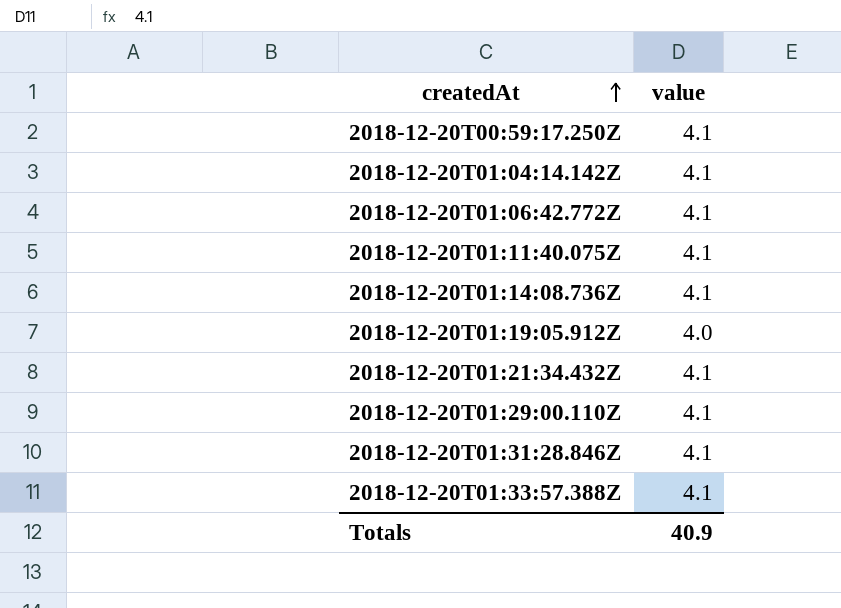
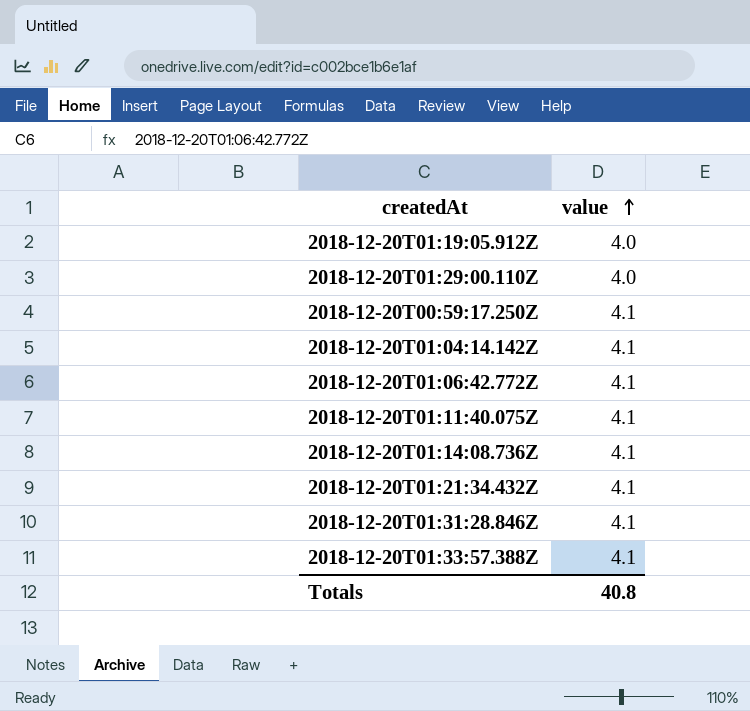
row order: createdAt ascending -> value ascending
2018-12-20T01:29:00.110Z | value: 4.1 -> 4.0
Totals | value: 40.9 -> 40.8

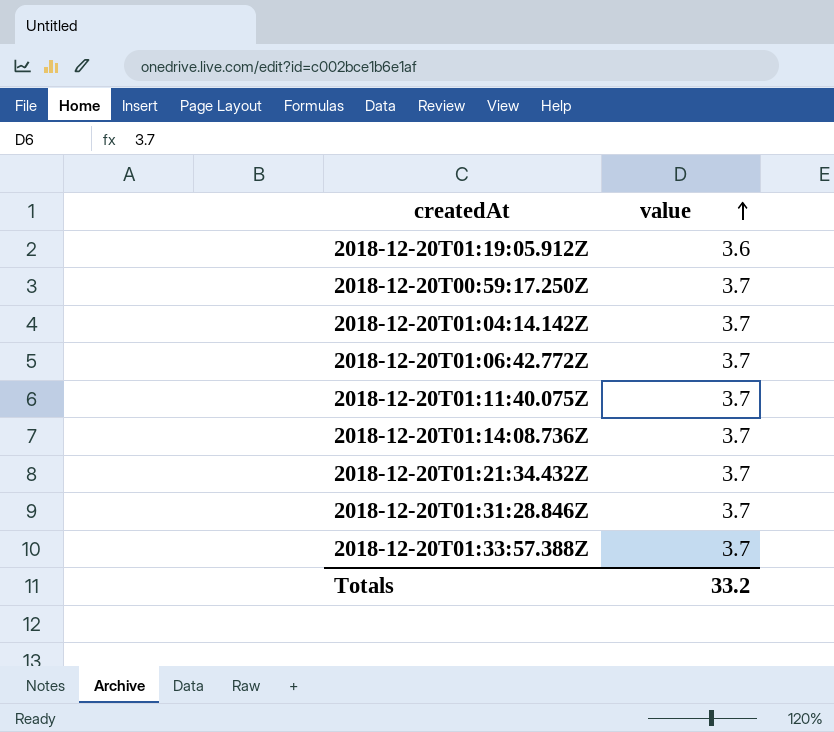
row 2018-12-20T01:29:00.110Z: 4.0 -> none
2018-12-20T01:19:05.912Z | value: 4.0 -> 3.6
2018-12-20T00:59:17.250Z | value: 4.1 -> 3.7
2018-12-20T01:04:14.142Z | value: 4.1 -> 3.7
2018-12-20T01:06:42.772Z | value: 4.1 -> 3.7
2018-12-20T01:11:40.075Z | value: 4.1 -> 3.7
2018-12-20T01:14:08.736Z | value: 4.1 -> 3.7
2018-12-20T01:21:34.432Z | value: 4.1 -> 3.7
2018-12-20T01:31:28.846Z | value: 4.1 -> 3.7
2018-12-20T01:33:57.388Z | value: 4.1 -> 3.7
Totals | value: 40.8 -> 33.2

